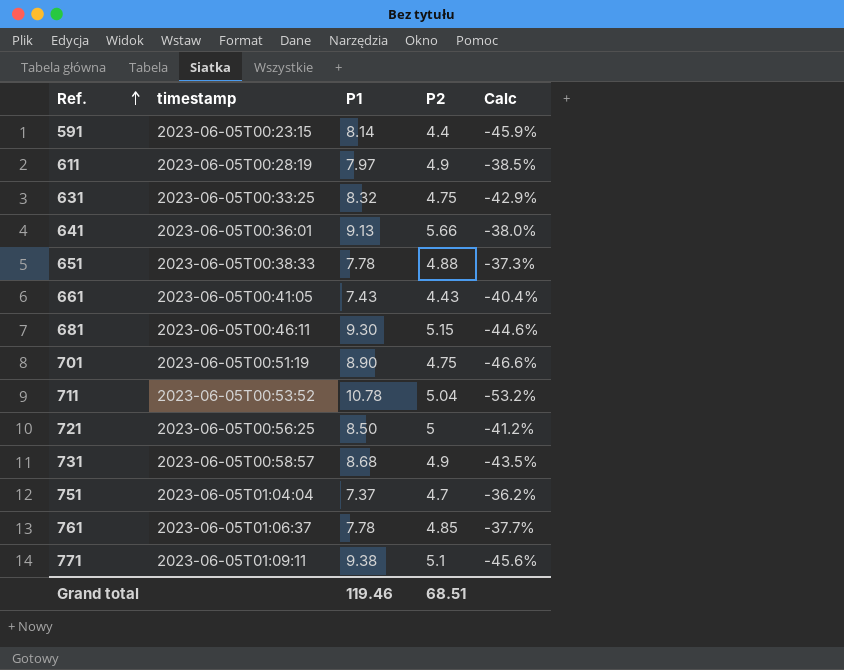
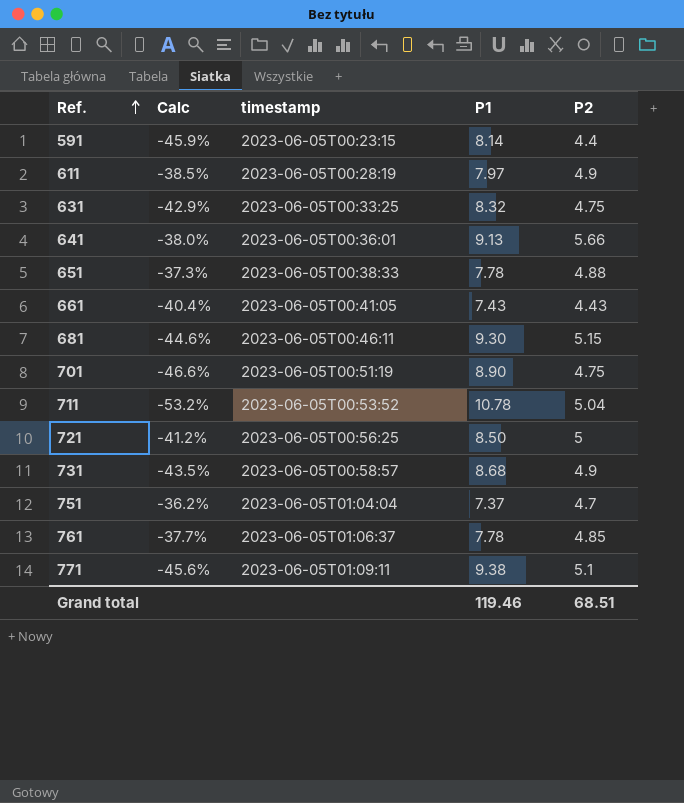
column Calc | position: 5 -> 2

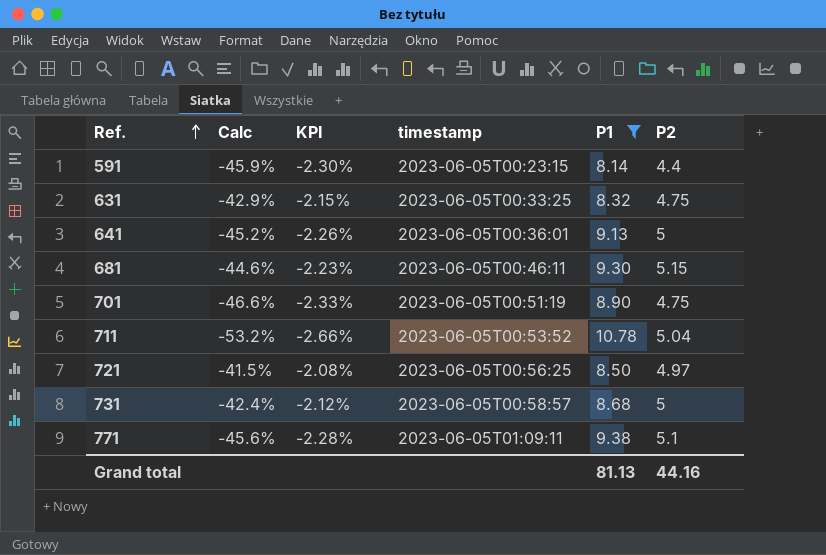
filter: none -> P1 >= 8.14
column KPI | formula: none -> [Calc] * 0.05
641 | Calc: -38.0% -> -45.2%
641 | P2: 5.66 -> 5
721 | Calc: -41.2% -> -41.5%
721 | P2: 5 -> 4.97
731 | Calc: -43.5% -> -42.4%
731 | P2: 4.9 -> 5
Grand total | P1: 119.46 -> 81.13
Grand total | P2: 68.51 -> 44.16

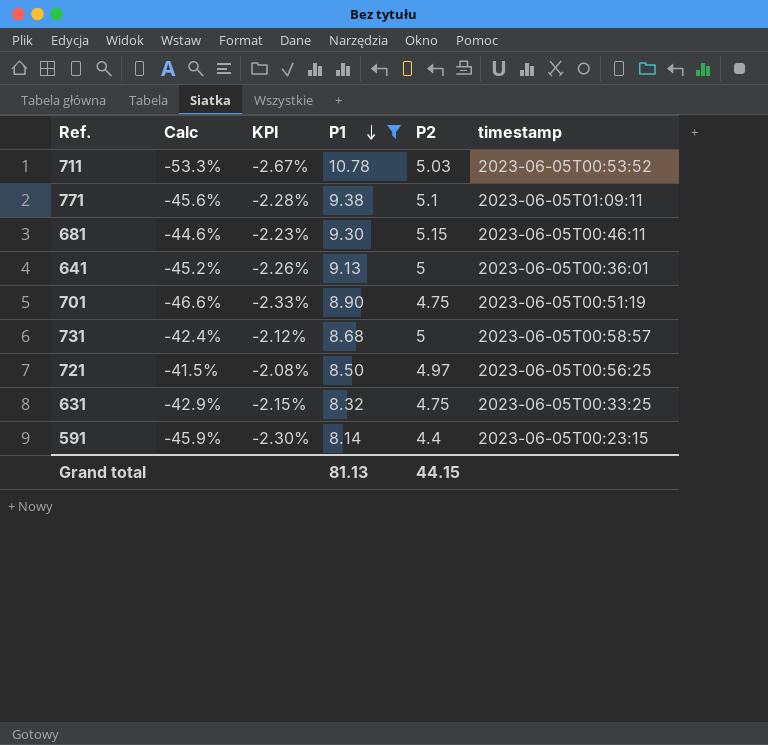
row order: Ref. ascending -> P1 descending
column timestamp | position: 4 -> 6
711 | Calc: -53.2% -> -53.3%
711 | KPI: -2.66% -> -2.67%
711 | P2: 5.04 -> 5.03
Grand total | P2: 44.16 -> 44.15

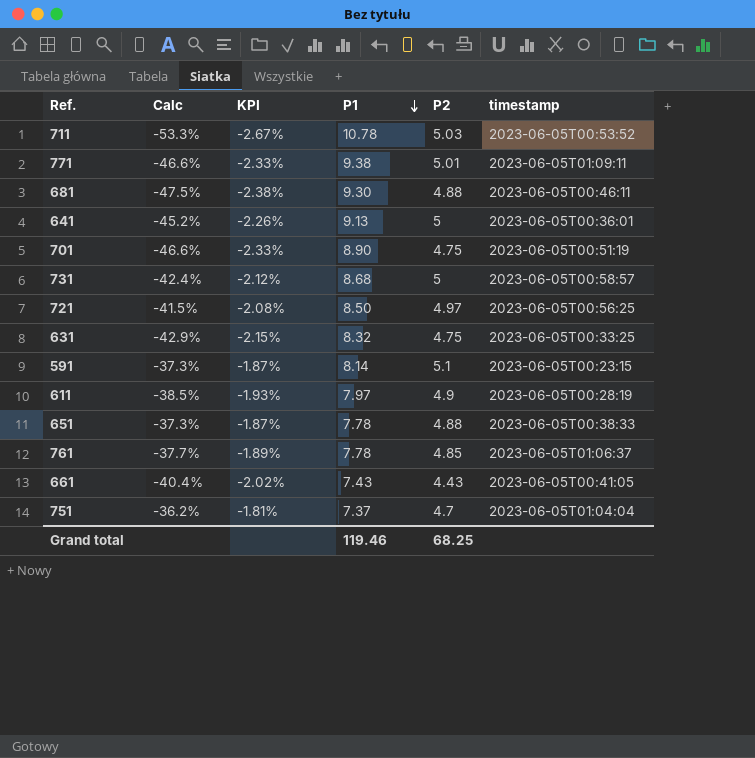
filter: P1 >= 8.14 -> none
771 | Calc: -45.6% -> -46.6%
771 | KPI: -2.28% -> -2.33%
771 | P2: 5.1 -> 5.01
681 | Calc: -44.6% -> -47.5%
681 | KPI: -2.23% -> -2.38%
681 | P2: 5.15 -> 4.88
591 | Calc: -45.9% -> -37.3%
591 | KPI: -2.30% -> -1.87%
591 | P2: 4.4 -> 5.1
Grand total | P1: 81.13 -> 119.46
Grand total | P2: 44.15 -> 68.25

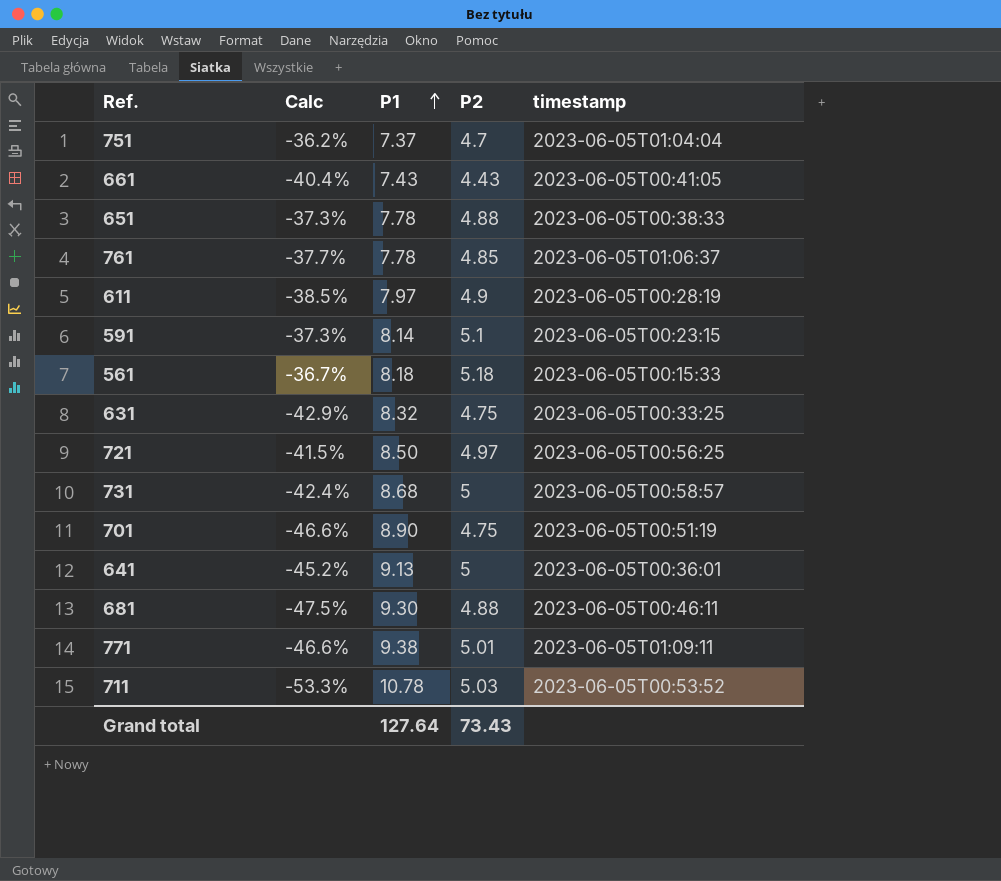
row order: P1 descending -> P1 ascending
column KPI | formula: [Calc] * 0.05 -> none
row 561: none -> -36.7% | 8.18 | 5.18 | 2023-06-05T00:15:33
Grand total | P1: 119.46 -> 127.64
Grand total | P2: 68.25 -> 73.43

